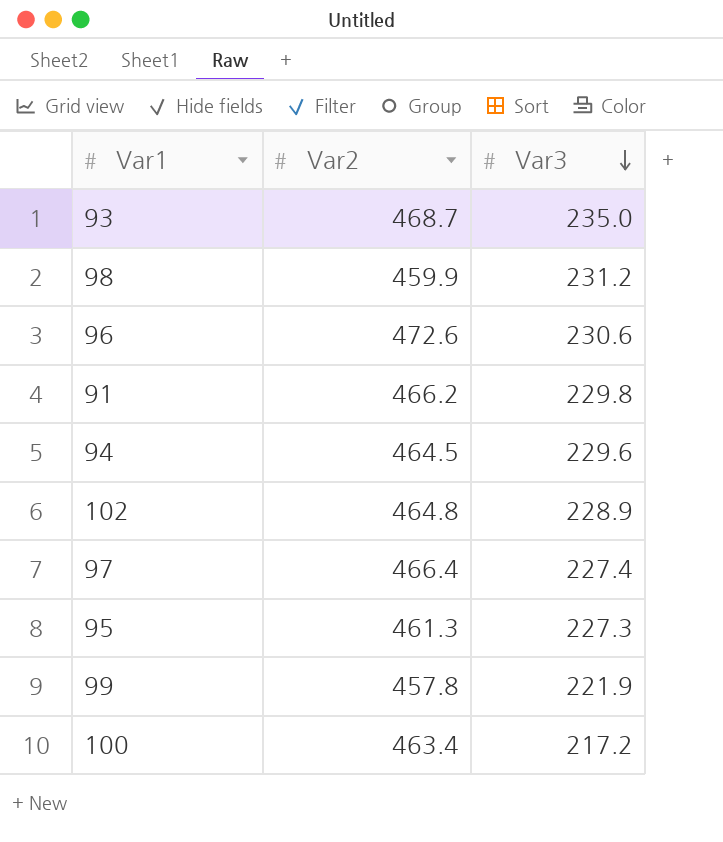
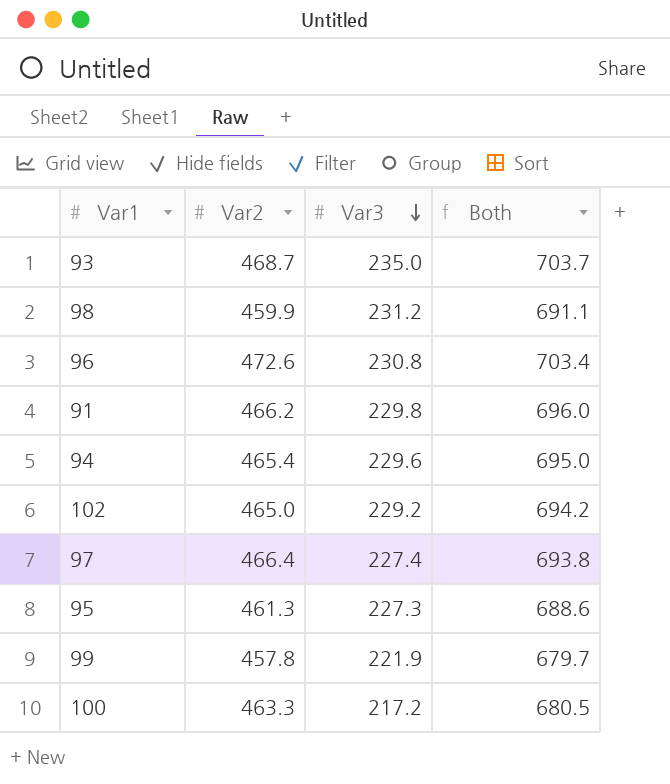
column Both | formula: none -> [Var2] + [Var3]
96 | Var3: 230.6 -> 230.8
94 | Var2: 464.5 -> 465.4
102 | Var2: 464.8 -> 465.0
102 | Var3: 228.9 -> 229.2
100 | Var2: 463.4 -> 463.3

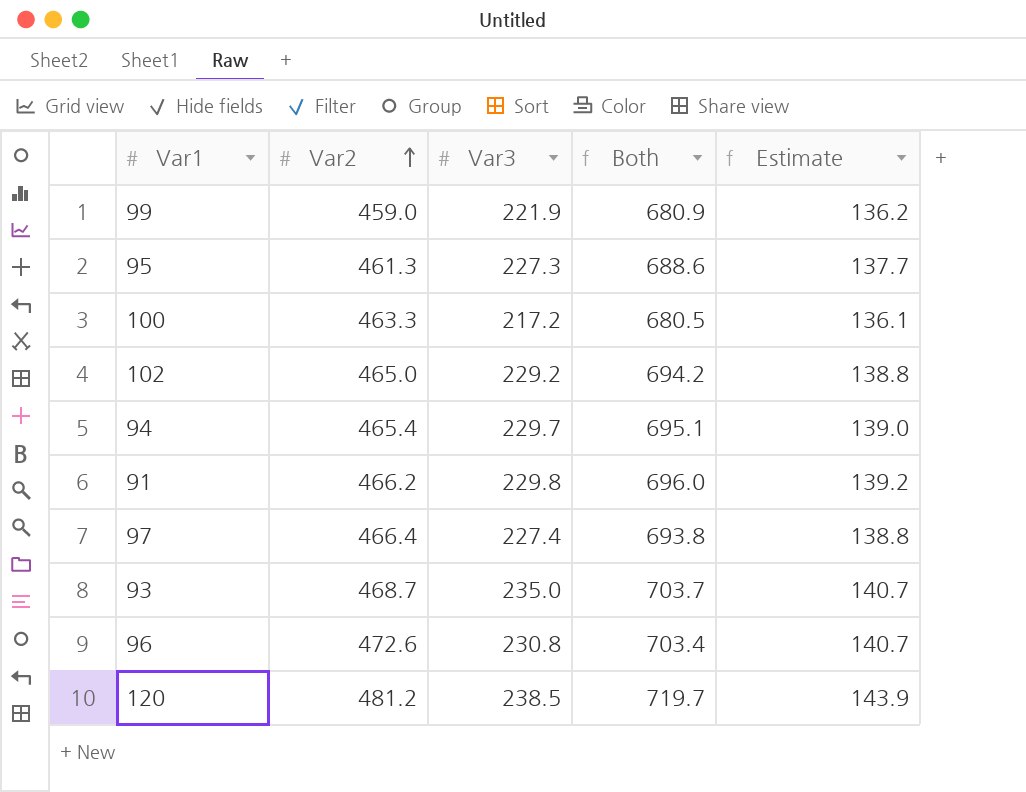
row order: Var3 descending -> Var2 ascending
column Estimate | formula: none -> [Both] * 0.2
row 98: 459.9 | 231.2 | 691.1 -> none
99 | Var2: 457.8 -> 459.0
99 | Both: 679.7 -> 680.9
94 | Var3: 229.6 -> 229.7
94 | Both: 695.0 -> 695.1
row 120: none -> 481.2 | 238.5 | 719.7 | 143.9

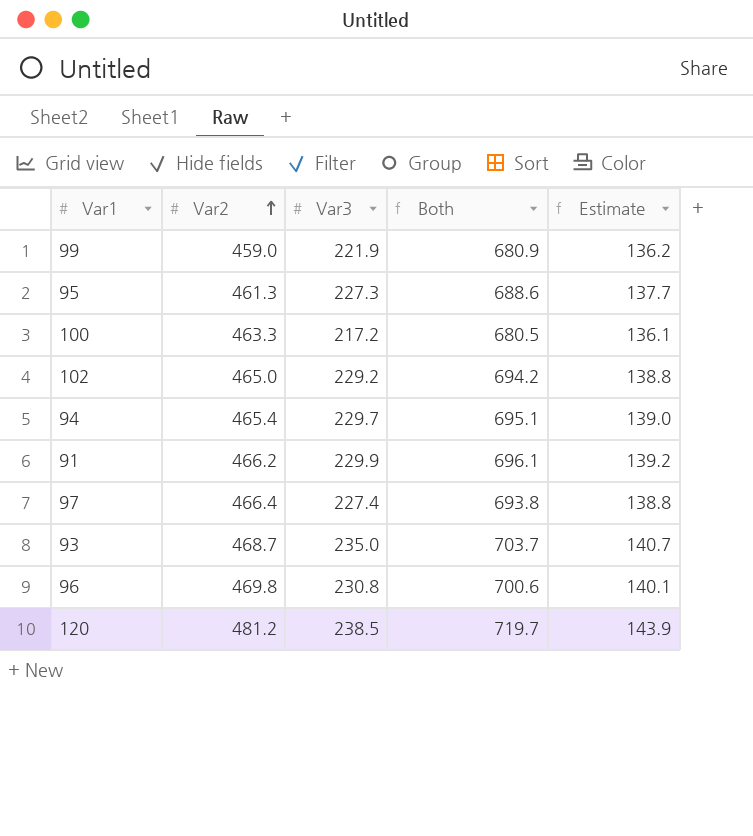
91 | Var3: 229.8 -> 229.9
91 | Both: 696.0 -> 696.1
96 | Var2: 472.6 -> 469.8
96 | Both: 703.4 -> 700.6
96 | Estimate: 140.7 -> 140.1

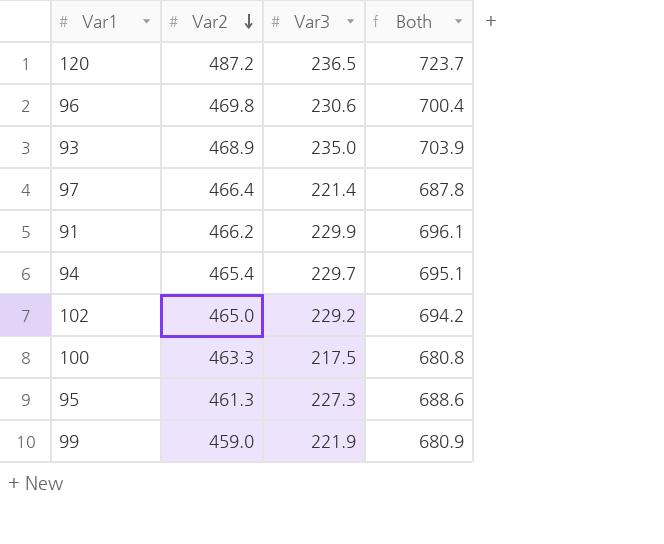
row order: Var2 ascending -> Var2 descending
column Estimate | formula: [Both] * 0.2 -> none
120 | Var2: 481.2 -> 487.2
120 | Var3: 238.5 -> 236.5
120 | Both: 719.7 -> 723.7
96 | Var3: 230.8 -> 230.6
96 | Both: 700.6 -> 700.4
93 | Var2: 468.7 -> 468.9
93 | Both: 703.7 -> 703.9
97 | Var3: 227.4 -> 221.4
97 | Both: 693.8 -> 687.8
100 | Var3: 217.2 -> 217.5
100 | Both: 680.5 -> 680.8

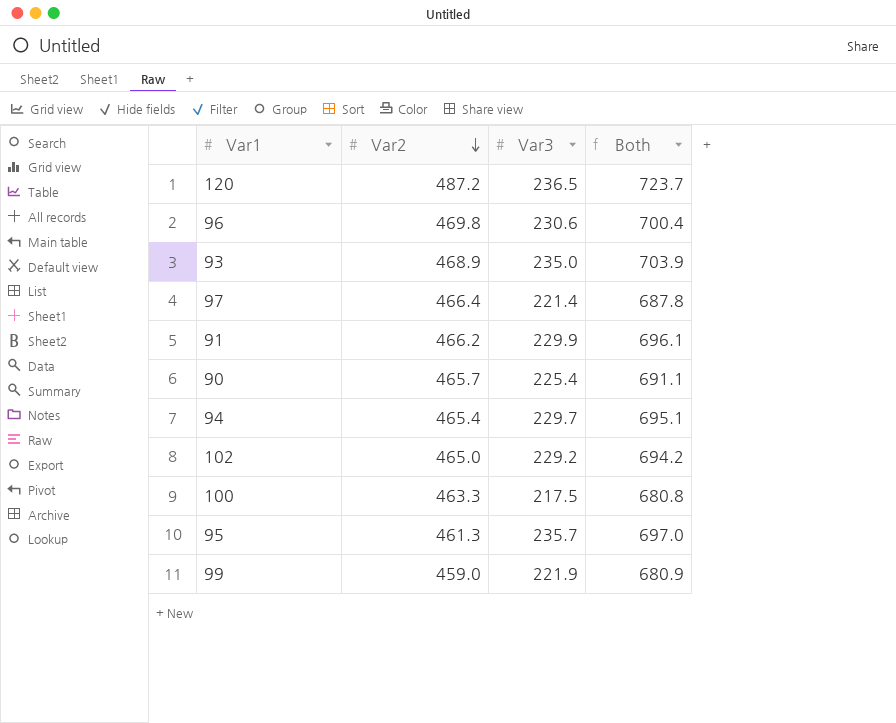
row 90: none -> 465.7 | 225.4 | 691.1
95 | Var3: 227.3 -> 235.7
95 | Both: 688.6 -> 697.0

